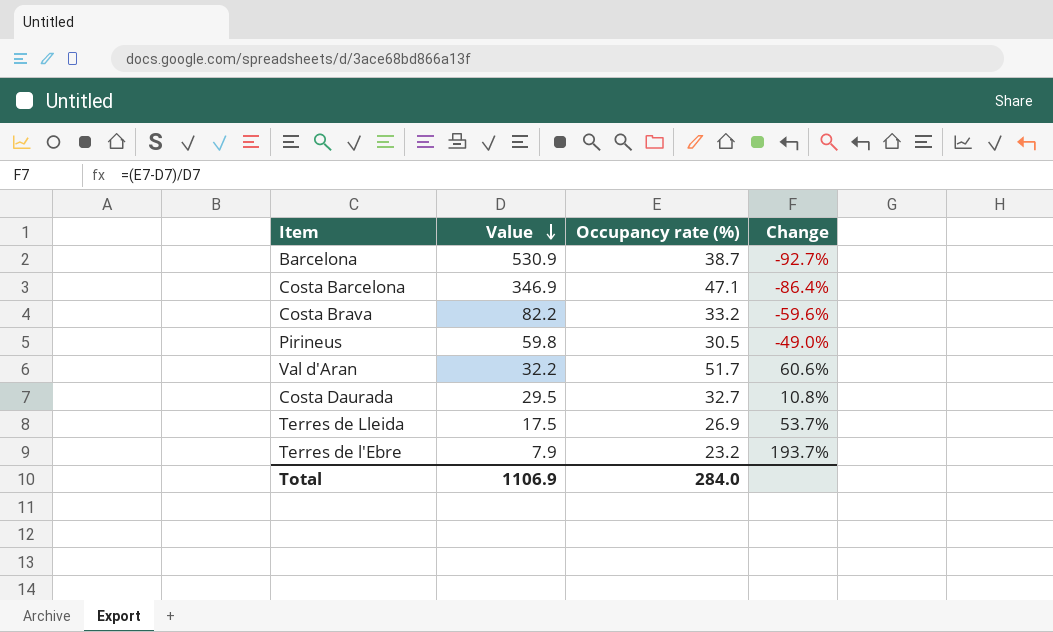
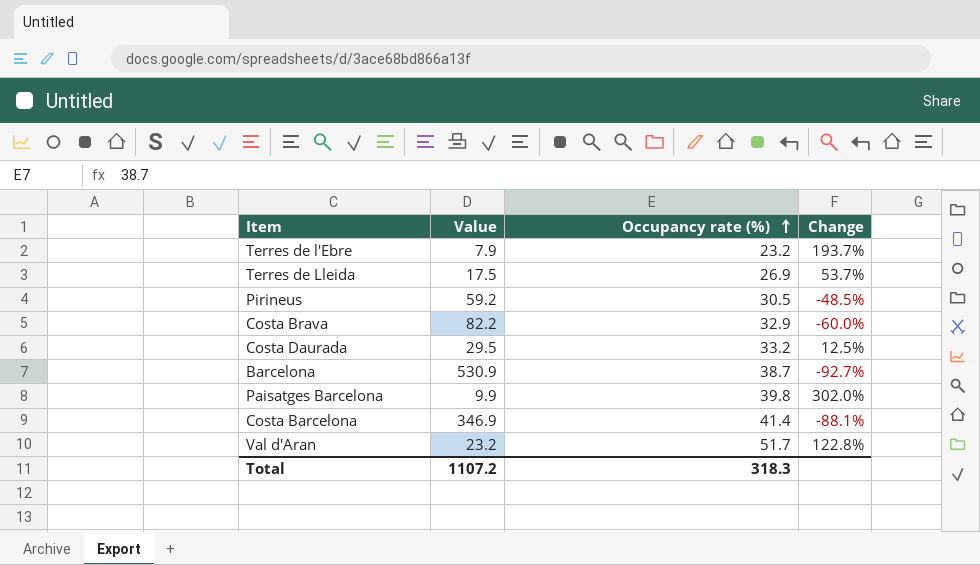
row order: Value descending -> Occupancy rate (%) ascending
Pirineus | Value: 59.8 -> 59.2
Pirineus | Change: -49.0% -> -48.5%
Costa Brava | Occupancy rate (%): 33.2 -> 32.9
Costa Brava | Change: -59.6% -> -60.0%
Costa Daurada | Occupancy rate (%): 32.7 -> 33.2
Costa Daurada | Change: 10.8% -> 12.5%
row Paisatges Barcelona: none -> 9.9 | 39.8 | 302.0%
Costa Barcelona | Occupancy rate (%): 47.1 -> 41.4
Costa Barcelona | Change: -86.4% -> -88.1%
Val d'Aran | Value: 32.2 -> 23.2
Val d'Aran | Change: 60.6% -> 122.8%
Total | Value: 1106.9 -> 1107.2
Total | Occupancy rate (%): 284.0 -> 318.3

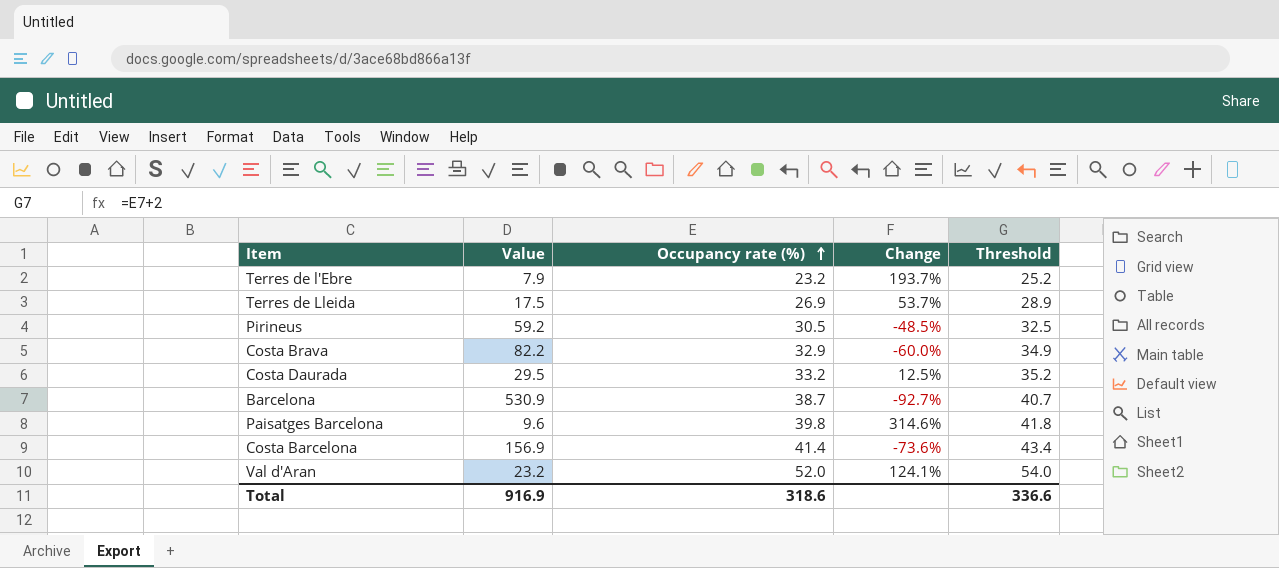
column Threshold | formula: none -> [Occupancy rate (%)] + 2
Paisatges Barcelona | Value: 9.9 -> 9.6
Paisatges Barcelona | Change: 302.0% -> 314.6%
Costa Barcelona | Value: 346.9 -> 156.9
Costa Barcelona | Change: -88.1% -> -73.6%
Val d'Aran | Occupancy rate (%): 51.7 -> 52.0
Val d'Aran | Change: 122.8% -> 124.1%
Total | Value: 1107.2 -> 916.9
Total | Occupancy rate (%): 318.3 -> 318.6

